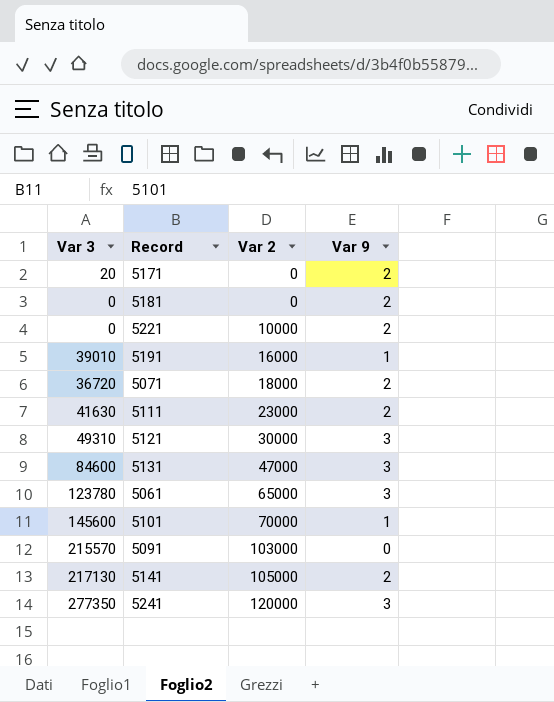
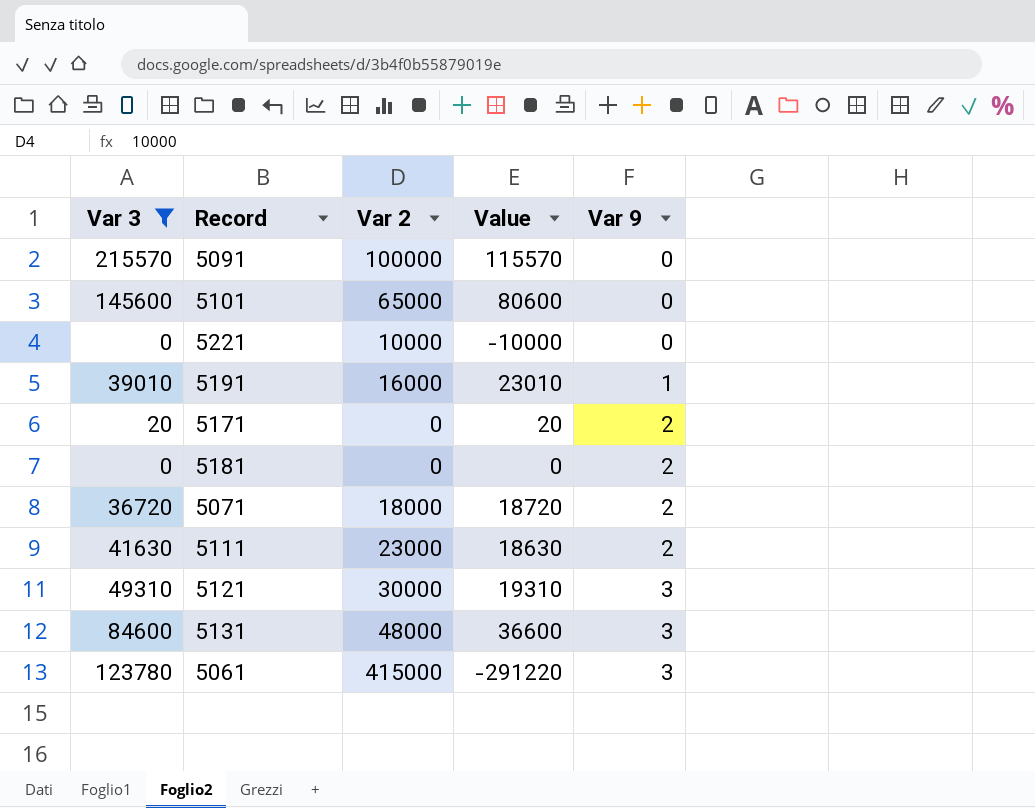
filter: none -> Var 3 <= 215570
row order: Var 2 ascending -> Var 9 ascending
column Value | formula: none -> [Var 3] - [Var 2]
5091 | Var 2: 103000 -> 100000
5101 | Var 2: 70000 -> 65000
5101 | Var 9: 1 -> 0
5221 | Var 9: 2 -> 0
5131 | Var 2: 47000 -> 48000
5061 | Var 2: 65000 -> 415000

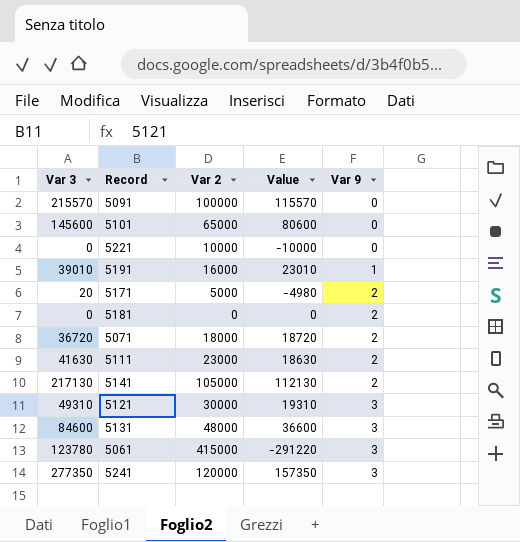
filter: Var 3 <= 215570 -> none
5171 | Var 2: 0 -> 5000
5171 | Value: 20 -> -4980

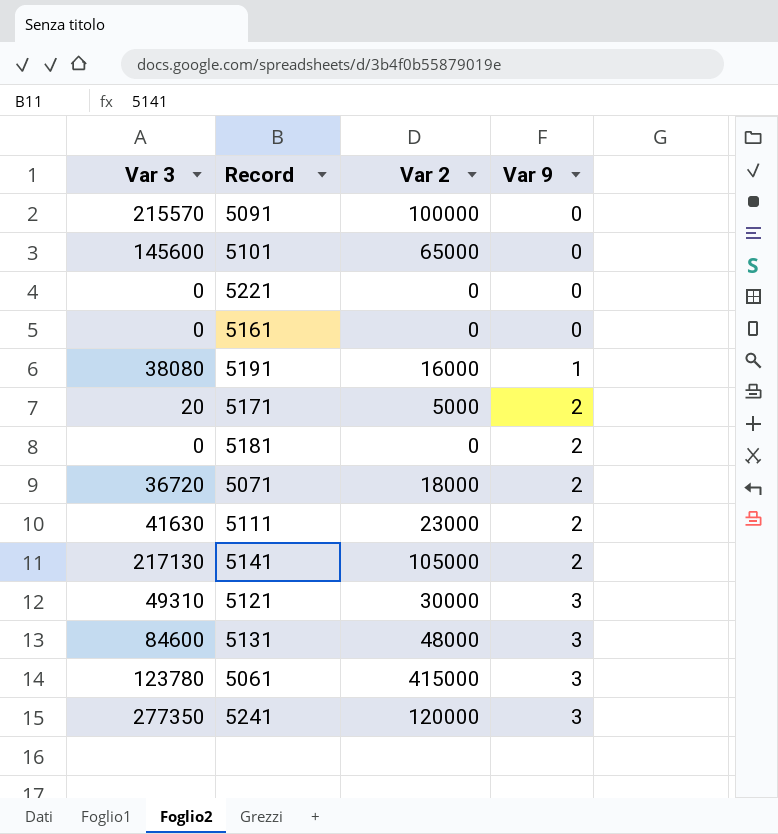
column Value | formula: [Var 3] - [Var 2] -> none
5221 | Var 2: 10000 -> 0
row 5161: none -> 0 | 0 | 0
5191 | Var 3: 39010 -> 38080

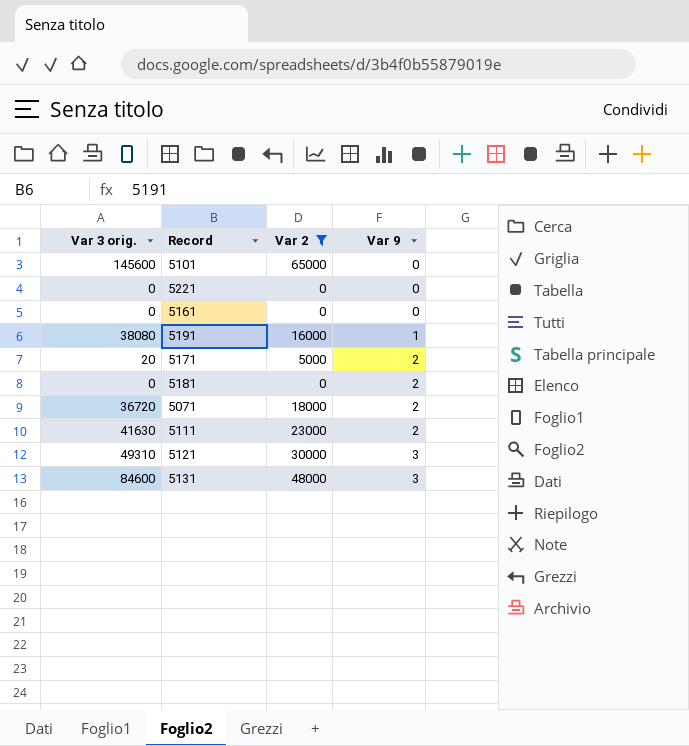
filter: none -> Var 2 <= 65000
column name: Var 3 -> Var 3 orig.

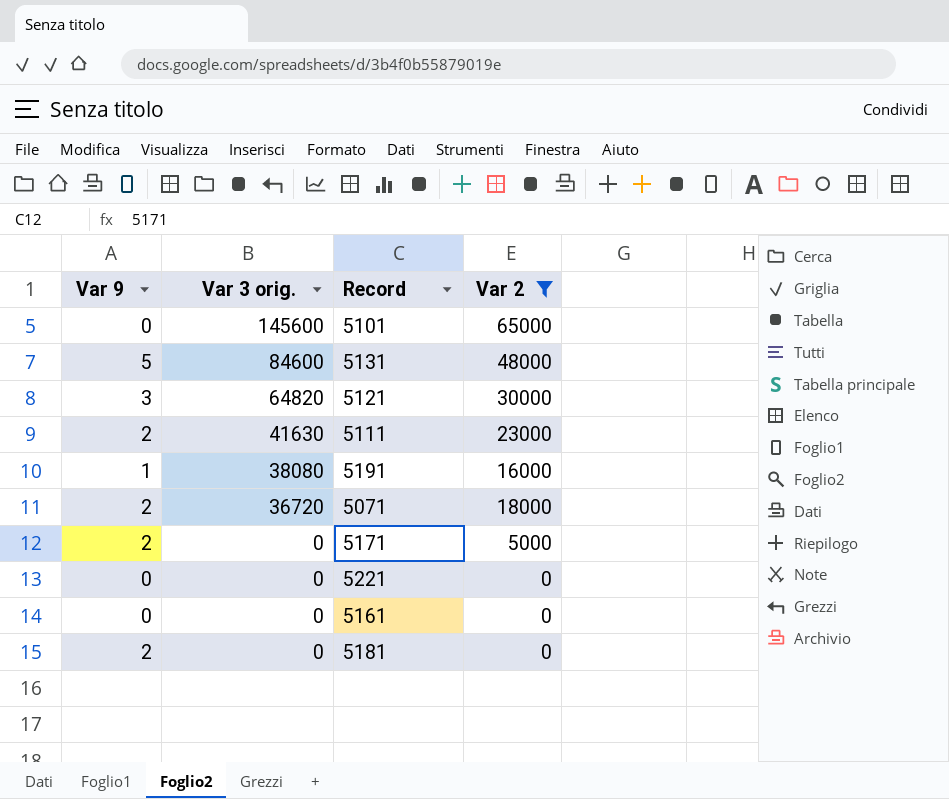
row order: Var 9 ascending -> Var 3 orig. descending
column Var 9 | position: 4 -> 1
5131 | Var 9: 3 -> 5
5121 | Var 3 orig.: 49310 -> 64820
5171 | Var 3 orig.: 20 -> 0

